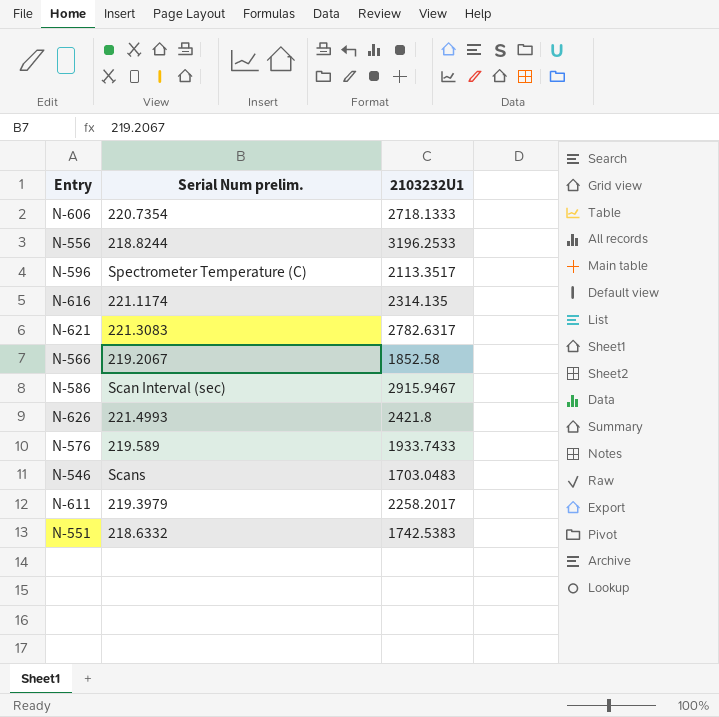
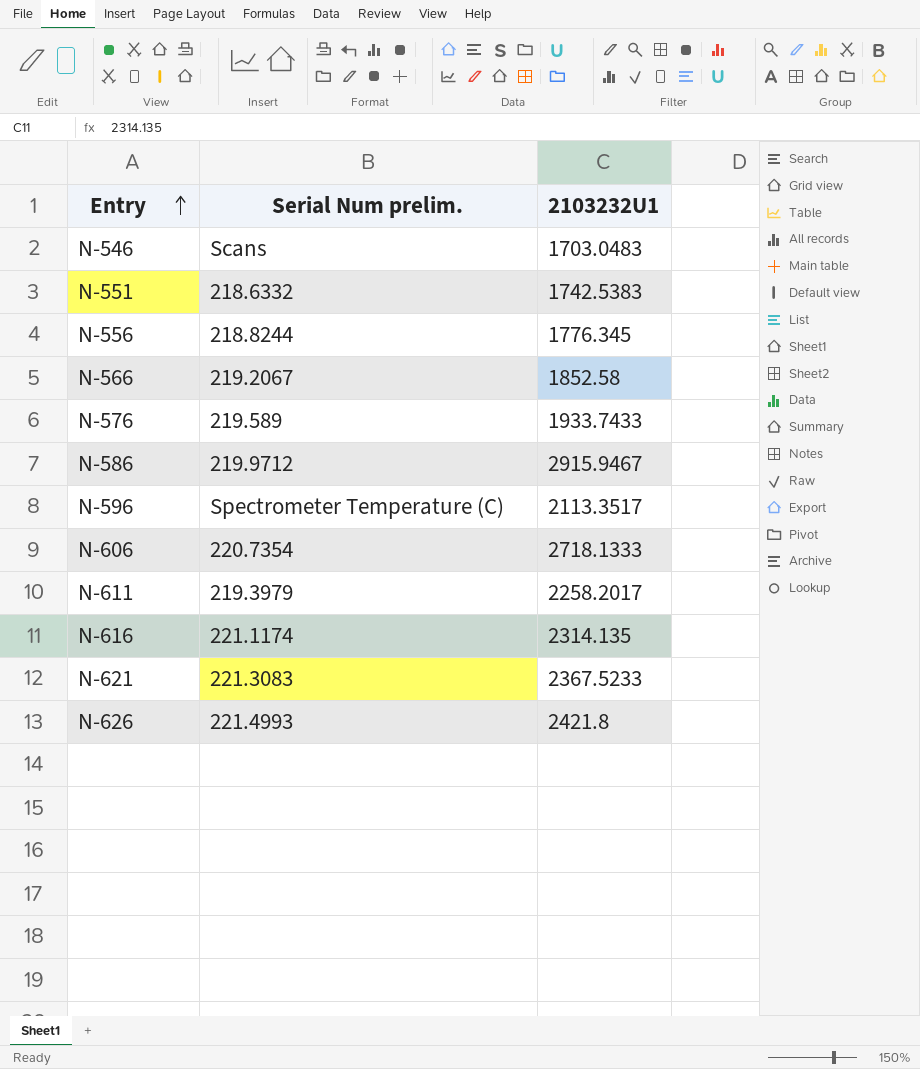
row order: none -> Entry ascending
N-556 | 2103232U1: 3196.2533 -> 1776.345
N-586 | Serial Num prelim.: Scan Interval (sec) -> 219.9712
N-621 | 2103232U1: 2782.6317 -> 2367.5233

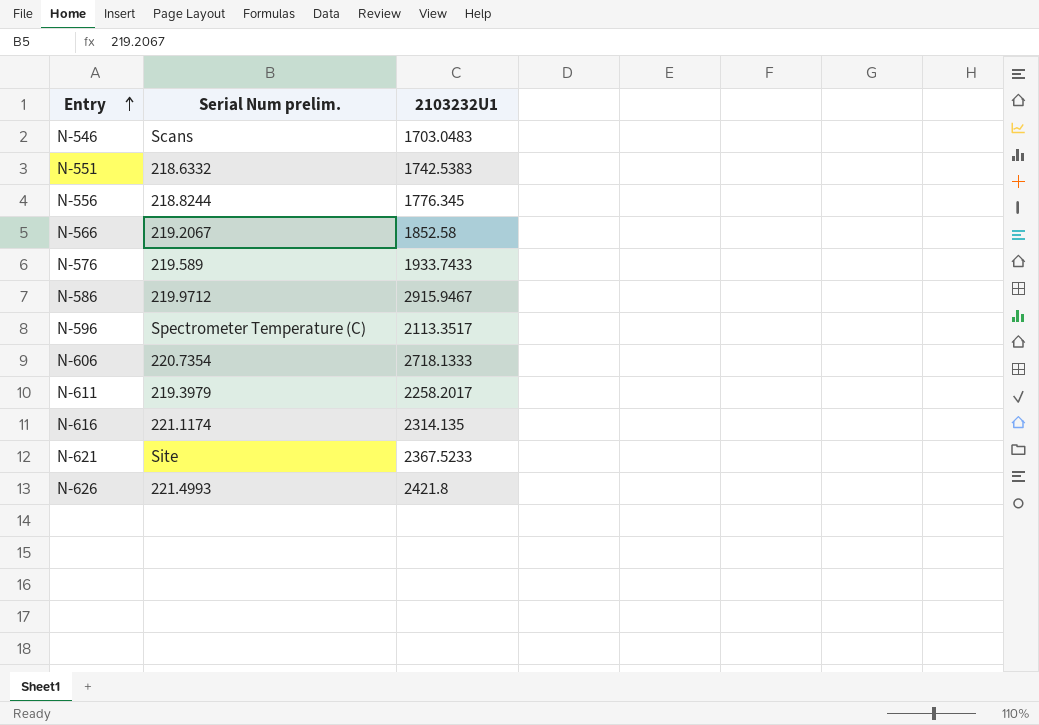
N-621 | Serial Num prelim.: 221.3083 -> Site

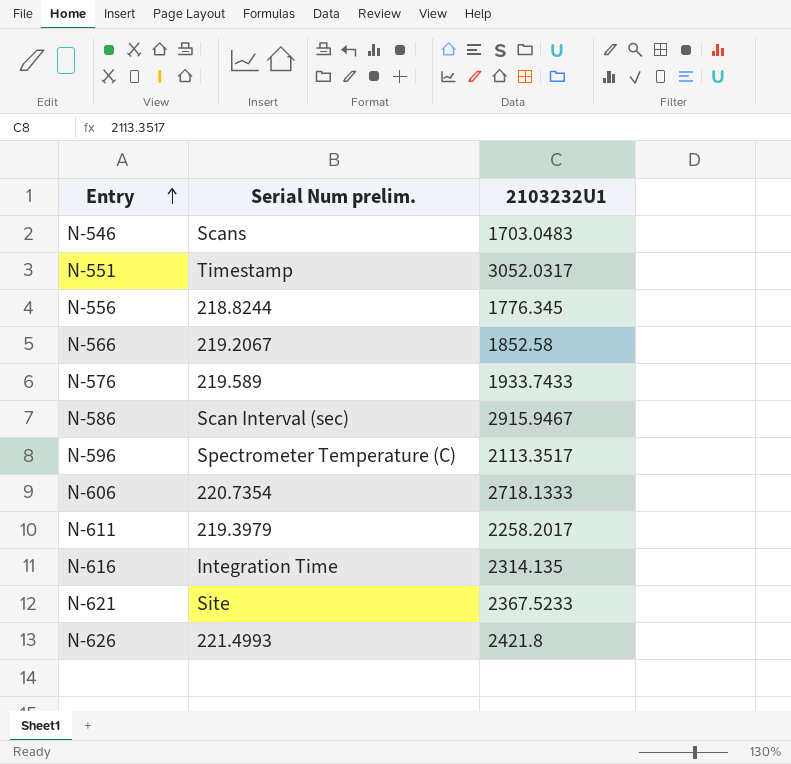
N-551 | Serial Num prelim.: 218.6332 -> Timestamp
N-551 | 2103232U1: 1742.5383 -> 3052.0317
N-586 | Serial Num prelim.: 219.9712 -> Scan Interval (sec)
N-616 | Serial Num prelim.: 221.1174 -> Integration Time

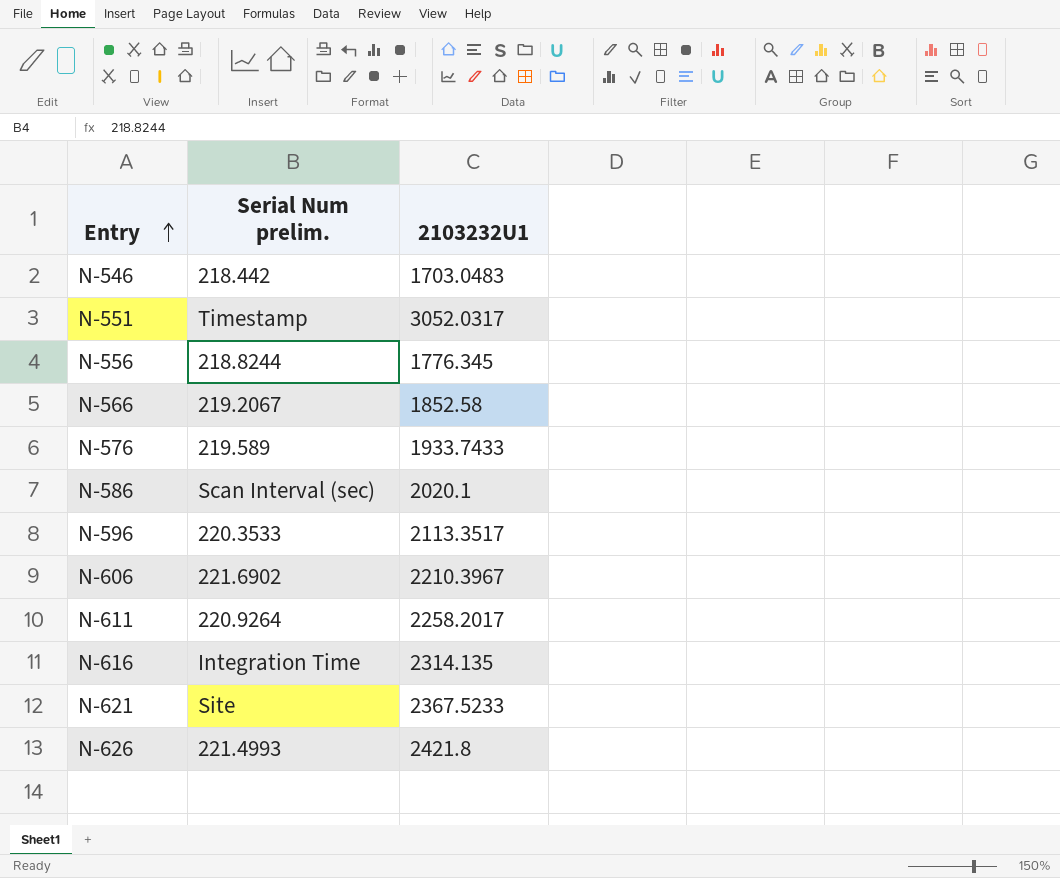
N-546 | Serial Num prelim.: Scans -> 218.442
N-586 | 2103232U1: 2915.9467 -> 2020.1
N-596 | Serial Num prelim.: Spectrometer Temperature (C) -> 220.3533
N-606 | Serial Num prelim.: 220.7354 -> 221.6902
N-606 | 2103232U1: 2718.1333 -> 2210.3967
N-611 | Serial Num prelim.: 219.3979 -> 220.9264

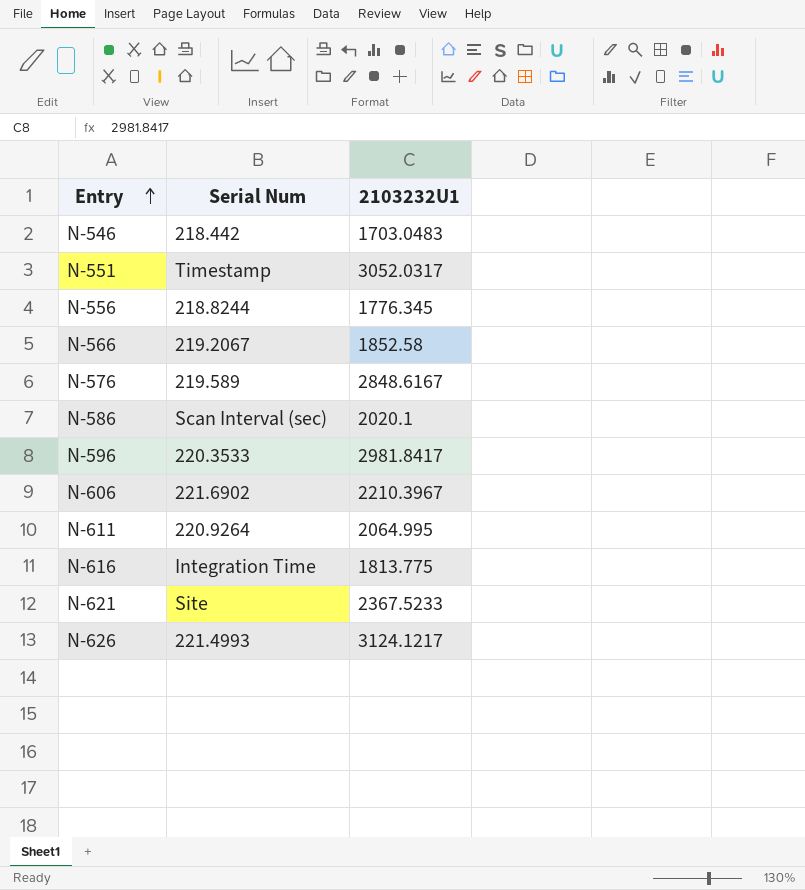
column name: Serial Num prelim. -> Serial Num
N-576 | 2103232U1: 1933.7433 -> 2848.6167
N-596 | 2103232U1: 2113.3517 -> 2981.8417
N-611 | 2103232U1: 2258.2017 -> 2064.995
N-616 | 2103232U1: 2314.135 -> 1813.775
N-626 | 2103232U1: 2421.8 -> 3124.1217

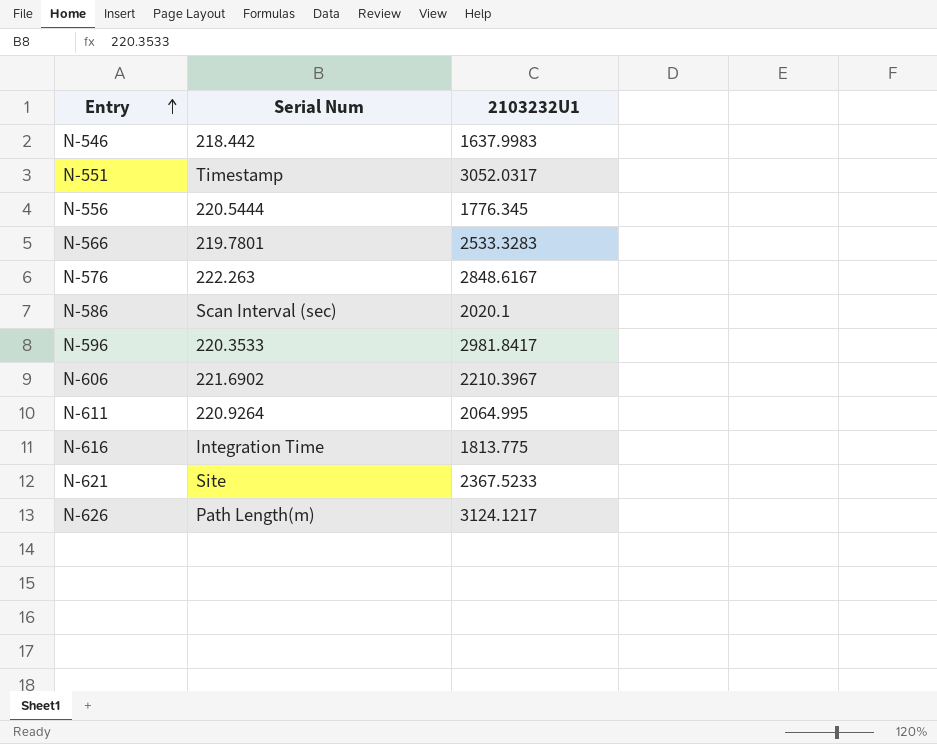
N-546 | 2103232U1: 1703.0483 -> 1637.9983
N-556 | Serial Num: 218.8244 -> 220.5444
N-566 | Serial Num: 219.2067 -> 219.7801
N-566 | 2103232U1: 1852.58 -> 2533.3283
N-576 | Serial Num: 219.589 -> 222.263
N-626 | Serial Num: 221.4993 -> Path Length(m)

